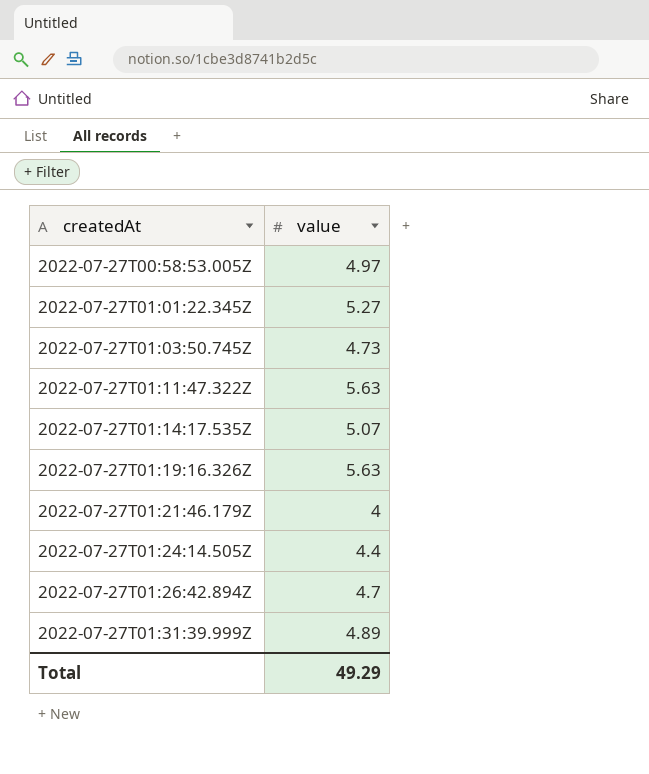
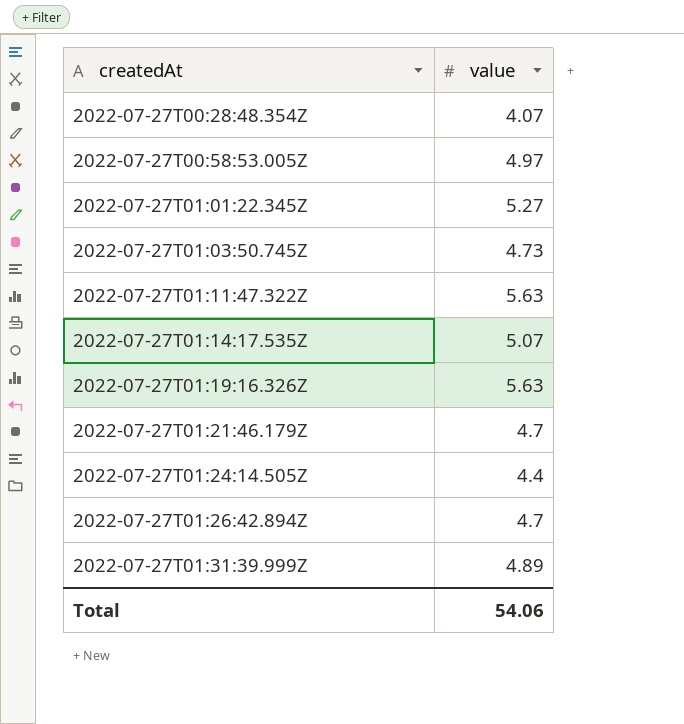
row 2022-07-27T00:28:48.354Z: none -> 4.07
2022-07-27T01:21:46.179Z | value: 4 -> 4.7
Total | value: 49.29 -> 54.06

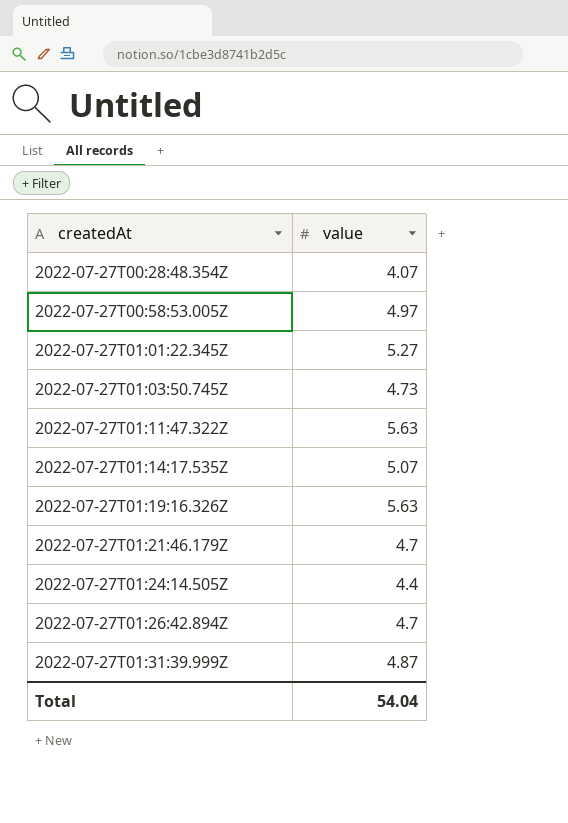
2022-07-27T01:31:39.999Z | value: 4.89 -> 4.87
Total | value: 54.06 -> 54.04

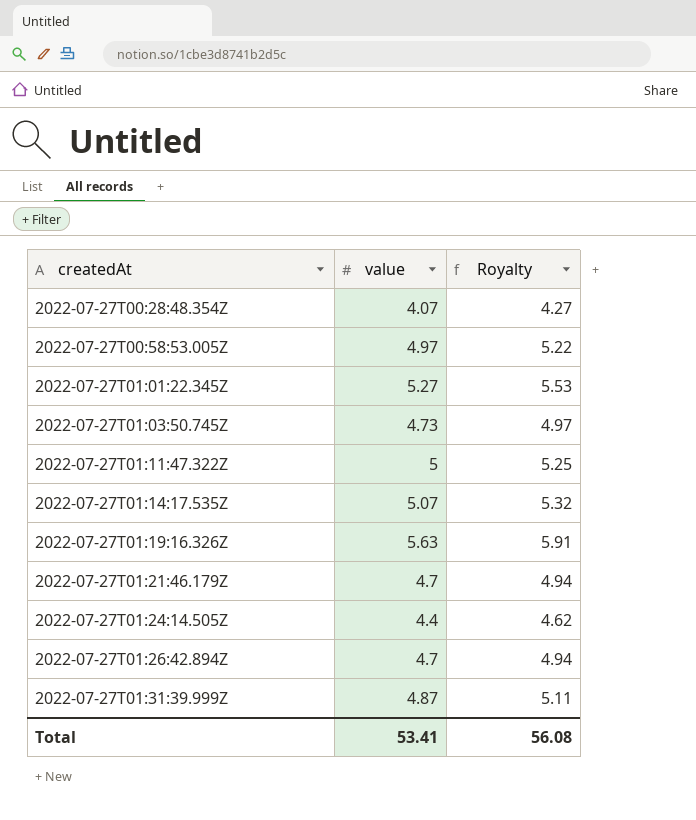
column Royalty | formula: none -> [value] * 1.05
2022-07-27T01:11:47.322Z | value: 5.63 -> 5
Total | value: 54.04 -> 53.41

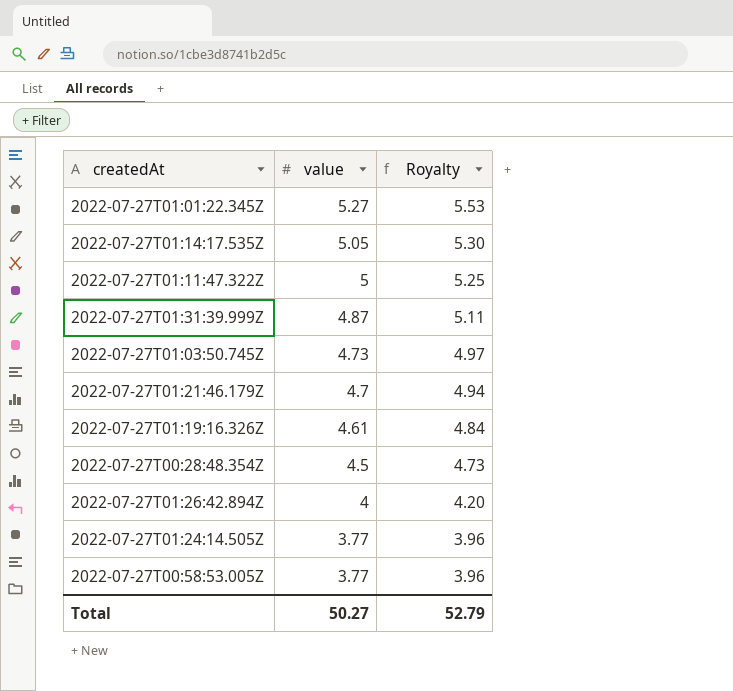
row order: createdAt ascending -> value descending
2022-07-27T01:14:17.535Z | value: 5.07 -> 5.05
2022-07-27T01:14:17.535Z | Royalty: 5.32 -> 5.30
2022-07-27T01:19:16.326Z | value: 5.63 -> 4.61
2022-07-27T01:19:16.326Z | Royalty: 5.91 -> 4.84
2022-07-27T00:28:48.354Z | value: 4.07 -> 4.5
2022-07-27T00:28:48.354Z | Royalty: 4.27 -> 4.73
2022-07-27T01:26:42.894Z | value: 4.7 -> 4
2022-07-27T01:26:42.894Z | Royalty: 4.94 -> 4.20
2022-07-27T01:24:14.505Z | value: 4.4 -> 3.77
2022-07-27T01:24:14.505Z | Royalty: 4.62 -> 3.96
2022-07-27T00:58:53.005Z | value: 4.97 -> 3.77
2022-07-27T00:58:53.005Z | Royalty: 5.22 -> 3.96
Total | value: 53.41 -> 50.27
Total | Royalty: 56.08 -> 52.79

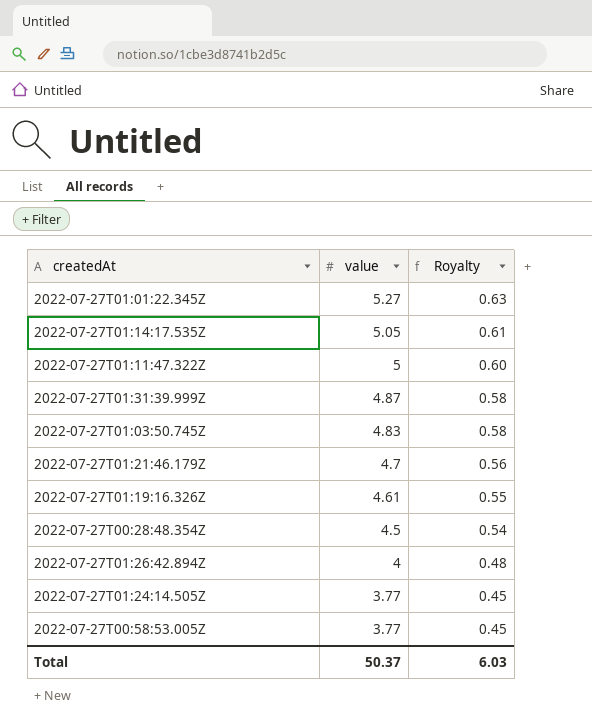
column Royalty | formula: [value] * 1.05 -> [value] * 0.12
2022-07-27T01:03:50.745Z | value: 4.73 -> 4.83
Total | value: 50.27 -> 50.37
Total | Royalty: 52.79 -> 6.03

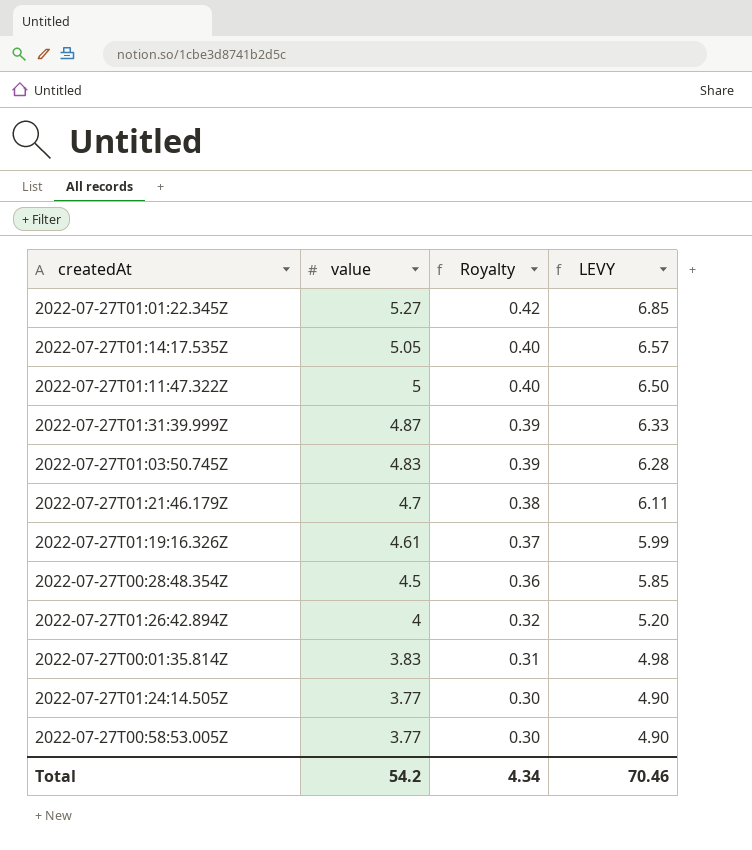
column Royalty | formula: [value] * 0.12 -> [value] * 0.08
column LEVY | formula: none -> [value] * 1.3
row 2022-07-27T00:01:35.814Z: none -> 3.83 | 0.31 | 4.98
Total | value: 50.37 -> 54.2
Total | Royalty: 6.03 -> 4.34

